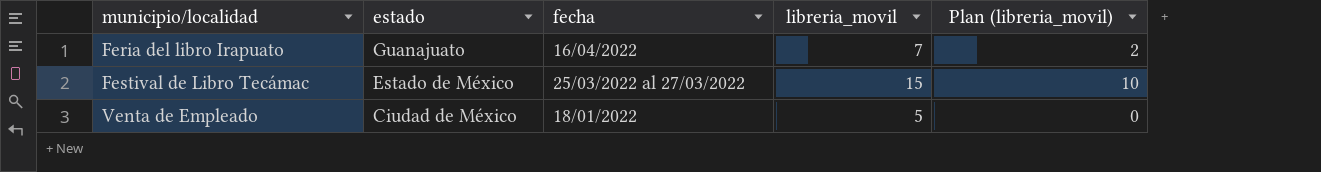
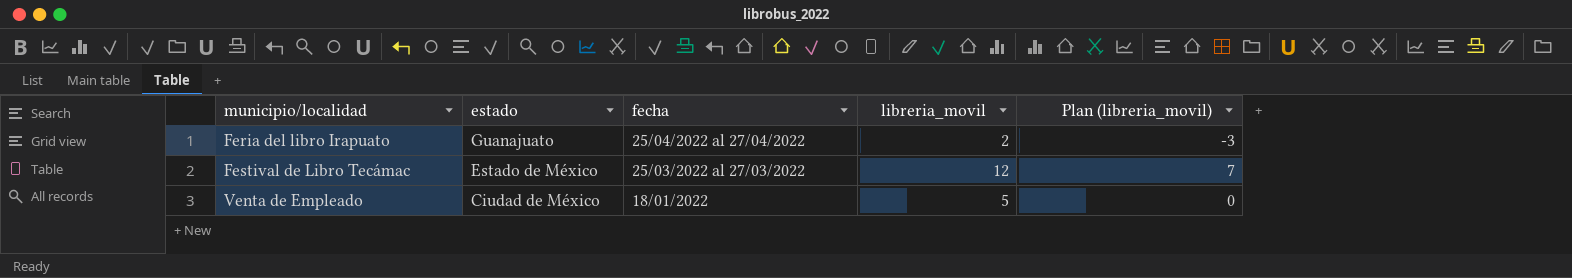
Feria del libro Irapuato | fecha: 16/04/2022 -> 25/04/2022 al 27/04/2022
Feria del libro Irapuato | libreria_movil: 7 -> 2
Feria del libro Irapuato | Plan (libreria_movil): 2 -> -3
Festival de Libro Tecámac | libreria_movil: 15 -> 12
Festival de Libro Tecámac | Plan (libreria_movil): 10 -> 7

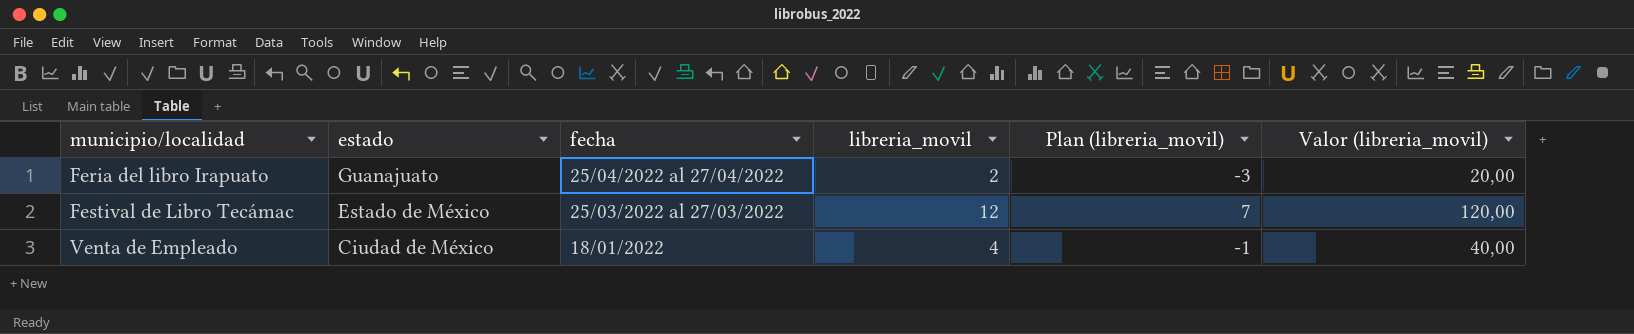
column Valor (libreria_movil) | formula: none -> [libreria_movil] * 10
Venta de Empleado | libreria_movil: 5 -> 4
Venta de Empleado | Plan (libreria_movil): 0 -> -1

